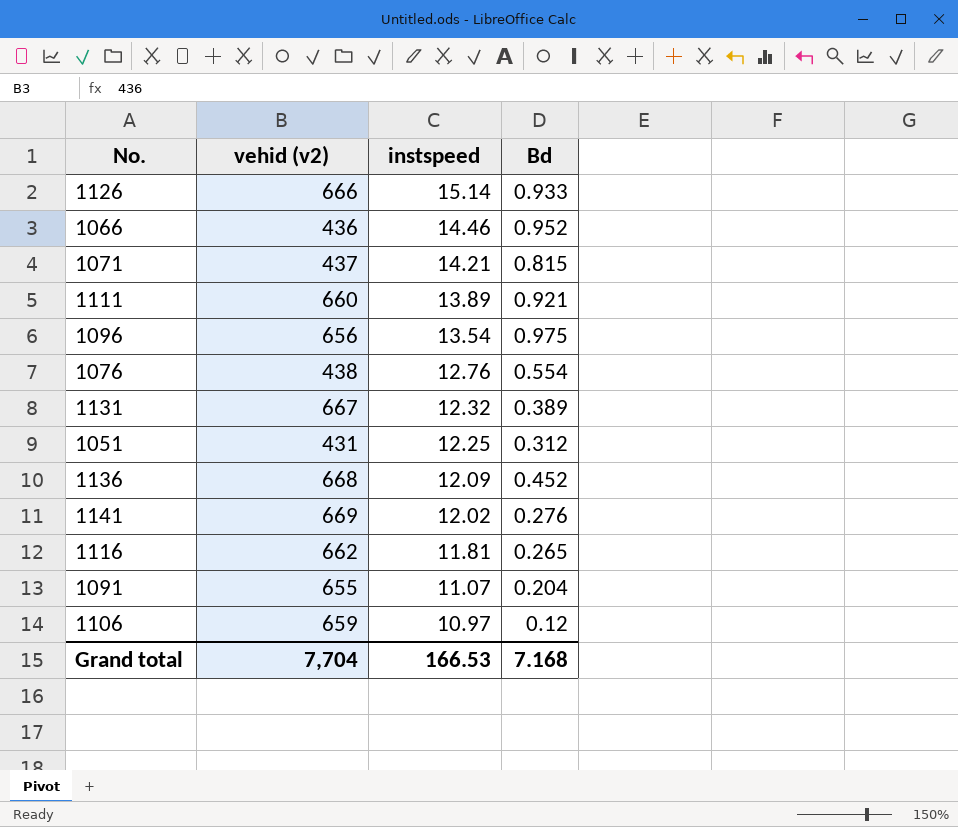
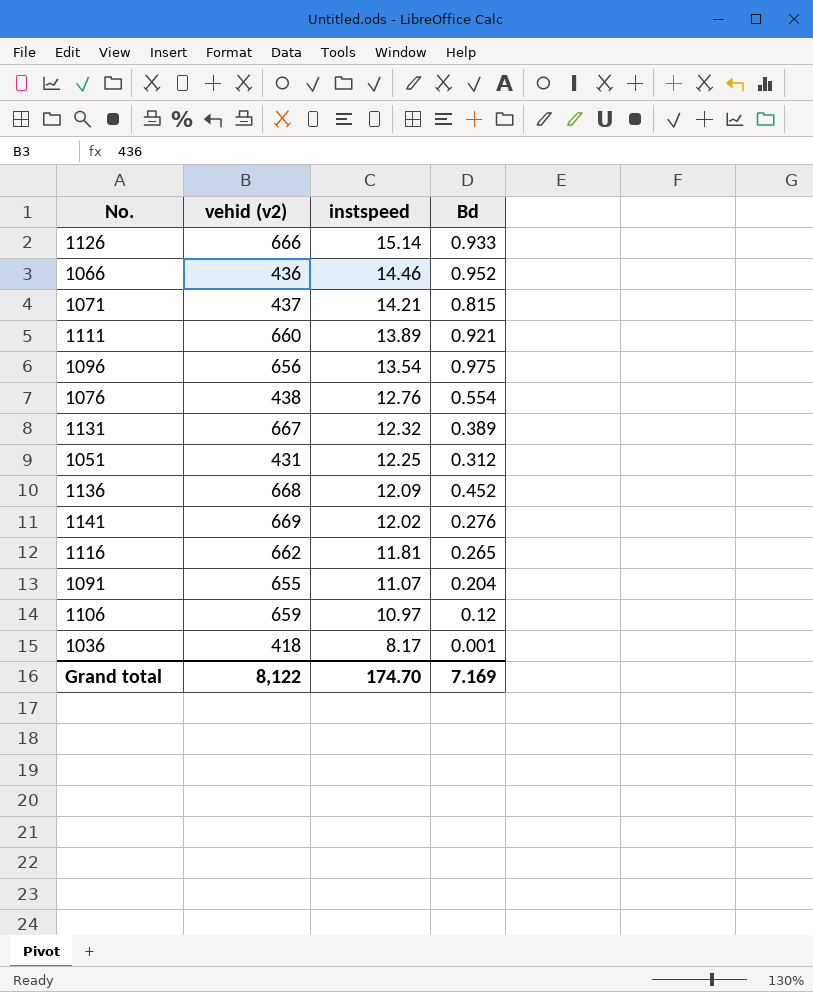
row 1036: none -> 418 | 8.17 | 0.001
Grand total | vehid (v2): 7,704 -> 8,122
Grand total | instspeed: 166.53 -> 174.70
Grand total | Bd: 7.168 -> 7.169

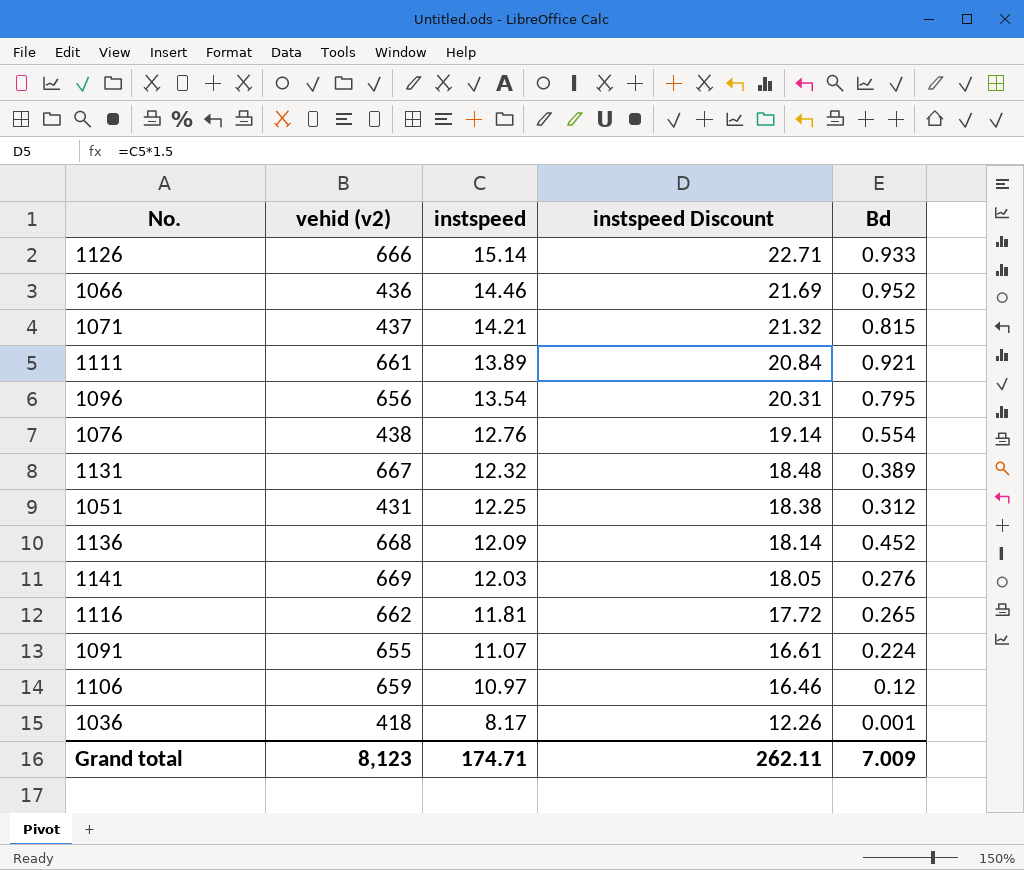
column instspeed Discount | formula: none -> [instspeed] * 1.5
1111 | vehid (v2): 660 -> 661
1096 | Bd: 0.975 -> 0.795
1141 | instspeed: 12.02 -> 12.03
1091 | Bd: 0.204 -> 0.224
Grand total | vehid (v2): 8,122 -> 8,123
Grand total | instspeed: 174.70 -> 174.71
Grand total | Bd: 7.169 -> 7.009

